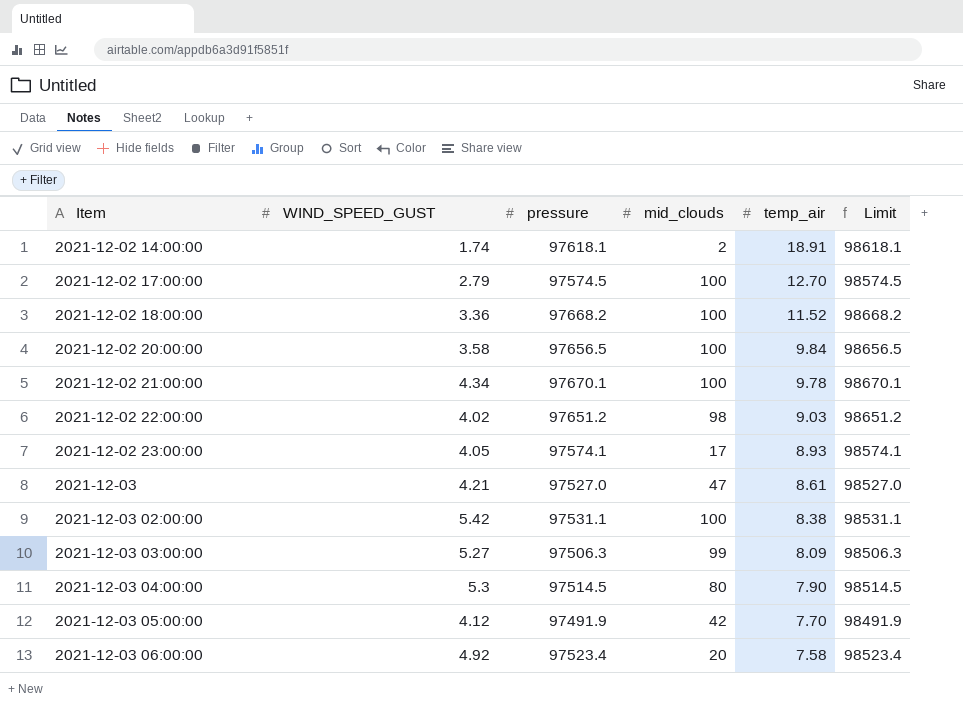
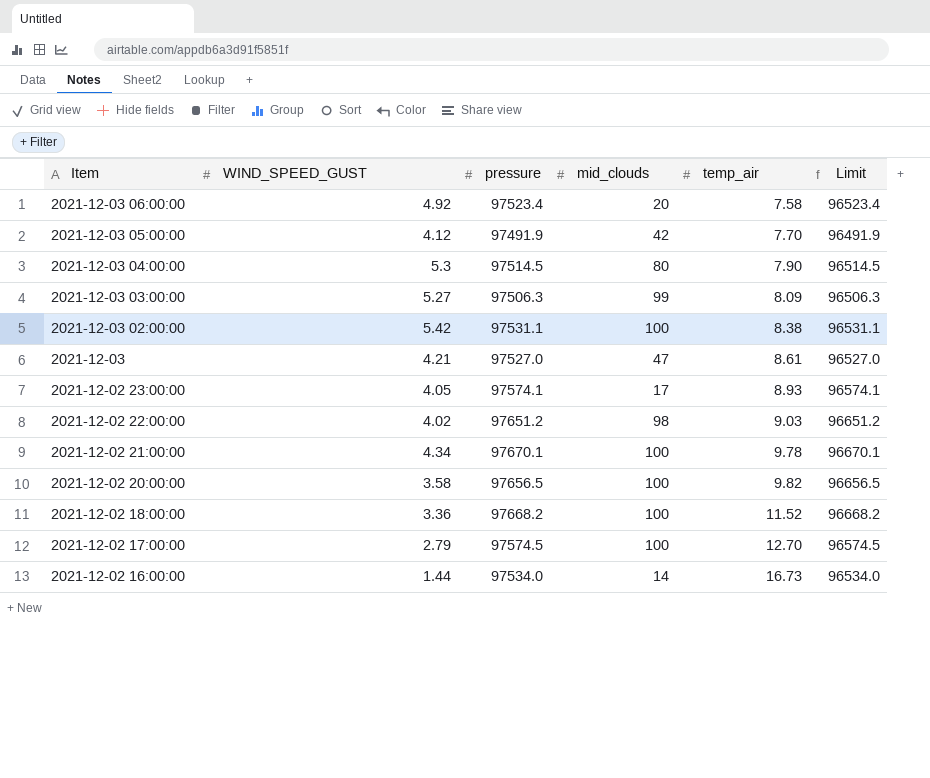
row order: Item ascending -> Item descending
column Limit | formula: [pressure] + 1000 -> [pressure] - 1000
row 2021-12-02 14:00:00: 1.74 | 97618.1 | 2 | 18.91 | 98618.1 -> none
2021-12-02 20:00:00 | temp_air: 9.84 -> 9.82
row 2021-12-02 16:00:00: none -> 1.44 | 97534.0 | 14 | 16.73 | 96534.0

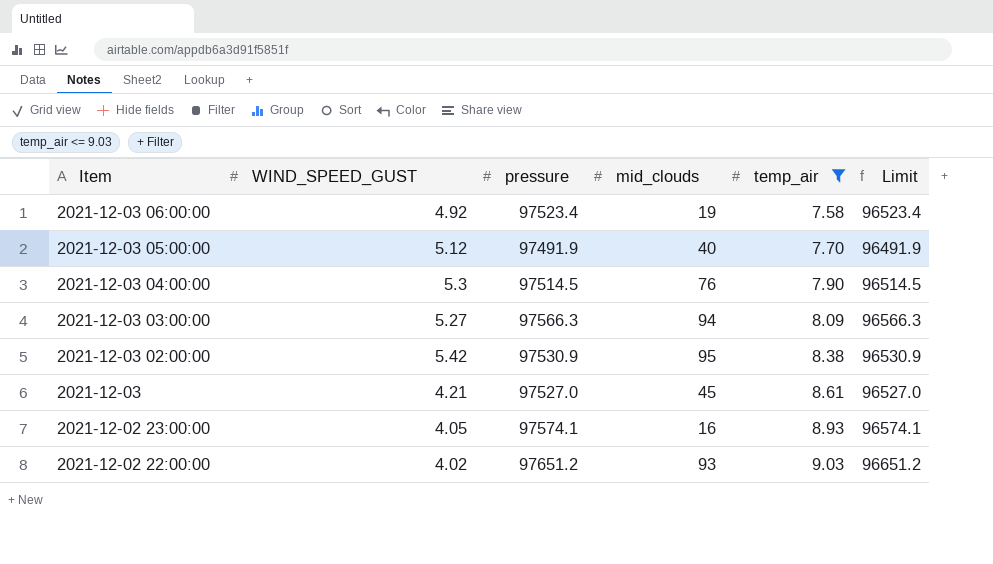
filter: none -> temp_air <= 9.03
2021-12-03 06:00:00 | mid_clouds: 20 -> 19
2021-12-03 05:00:00 | WIND_SPEED_GUST: 4.12 -> 5.12
2021-12-03 05:00:00 | mid_clouds: 42 -> 40
2021-12-03 04:00:00 | mid_clouds: 80 -> 76
2021-12-03 03:00:00 | pressure: 97506.3 -> 97566.3
2021-12-03 03:00:00 | mid_clouds: 99 -> 94
2021-12-03 03:00:00 | Limit: 96506.3 -> 96566.3
2021-12-03 02:00:00 | pressure: 97531.1 -> 97530.9
2021-12-03 02:00:00 | mid_clouds: 100 -> 95
2021-12-03 02:00:00 | Limit: 96531.1 -> 96530.9
2021-12-03 | mid_clouds: 47 -> 45
2021-12-02 23:00:00 | mid_clouds: 17 -> 16
2021-12-02 22:00:00 | mid_clouds: 98 -> 93

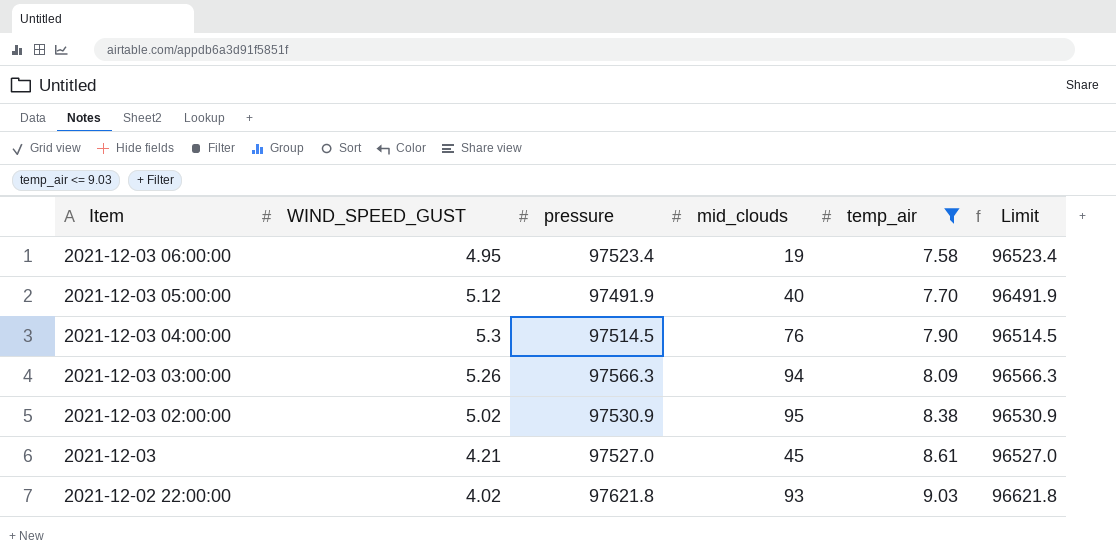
row 2021-12-02 23:00:00: 4.05 | 97574.1 | 16 | 8.93 | 96574.1 -> none
2021-12-03 06:00:00 | WIND_SPEED_GUST: 4.92 -> 4.95
2021-12-03 03:00:00 | WIND_SPEED_GUST: 5.27 -> 5.26
2021-12-03 02:00:00 | WIND_SPEED_GUST: 5.42 -> 5.02
2021-12-02 22:00:00 | pressure: 97651.2 -> 97621.8
2021-12-02 22:00:00 | Limit: 96651.2 -> 96621.8

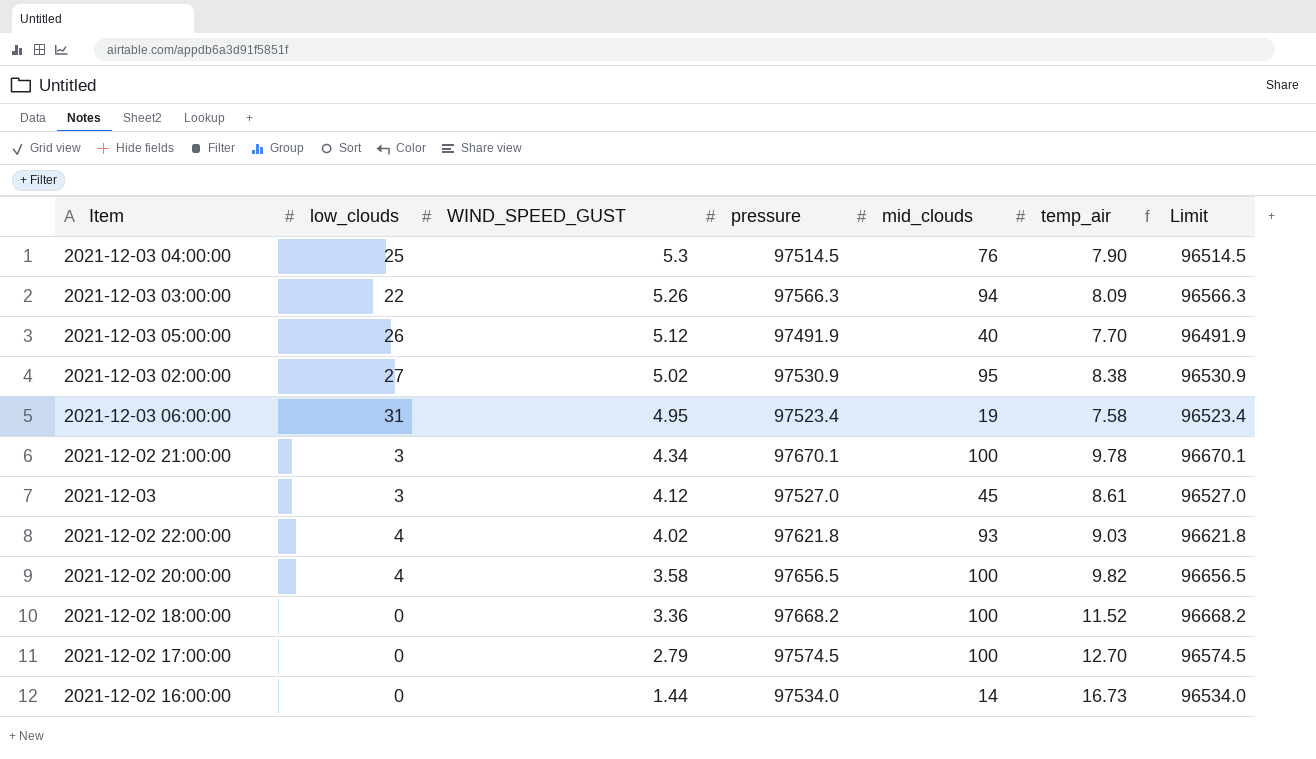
filter: temp_air <= 9.03 -> none
row order: Item descending -> WIND_SPEED_GUST descending
column low_clouds | position: none -> 2
2021-12-03 | WIND_SPEED_GUST: 4.21 -> 4.12

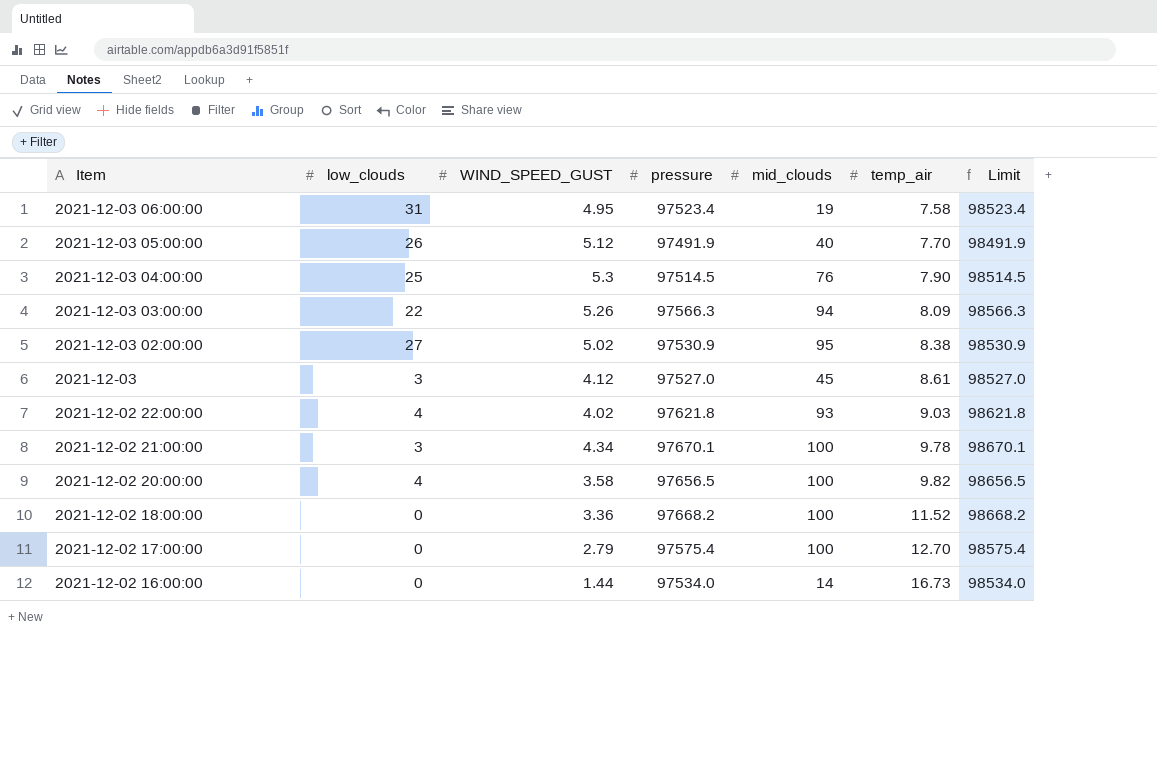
row order: WIND_SPEED_GUST descending -> Item descending
column Limit | formula: [pressure] - 1000 -> [pressure] + 1000
2021-12-02 17:00:00 | pressure: 97574.5 -> 97575.4

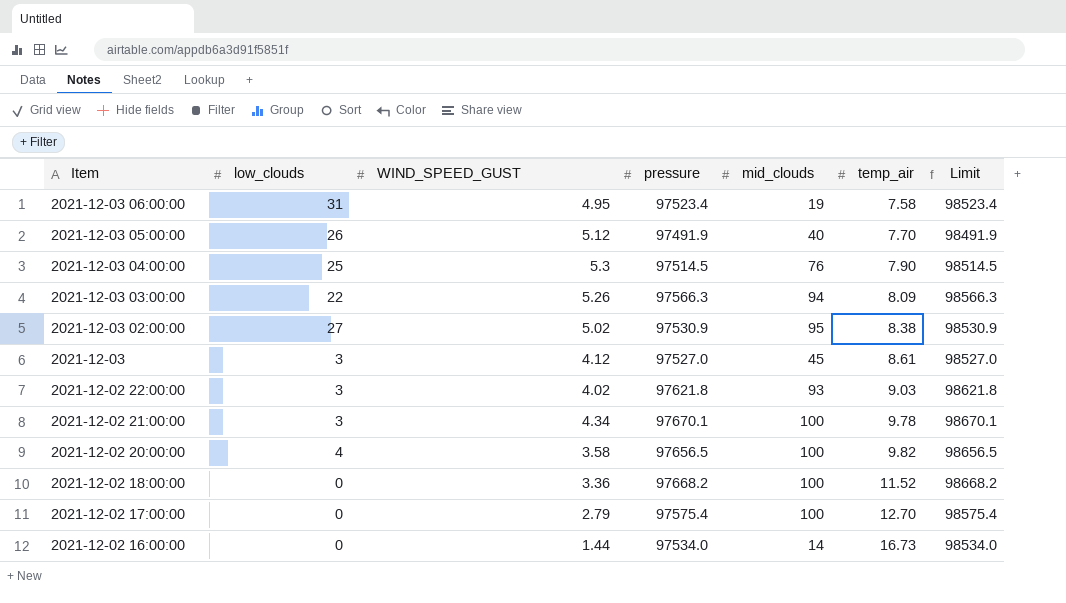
2021-12-02 22:00:00 | low_clouds: 4 -> 3

